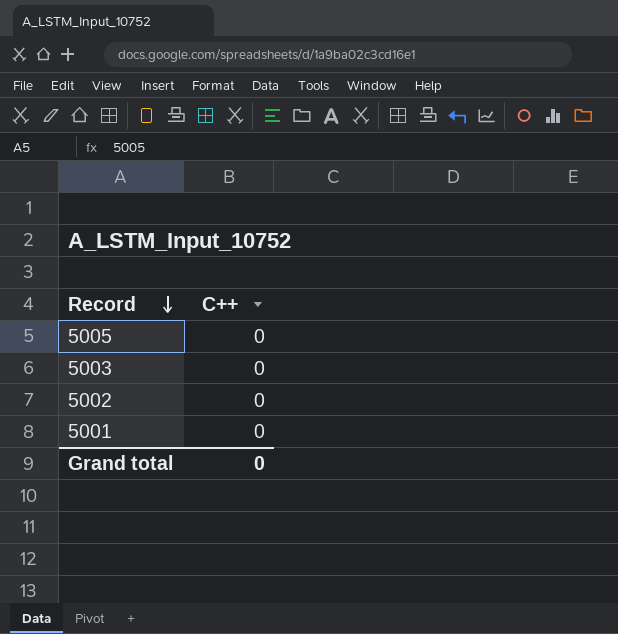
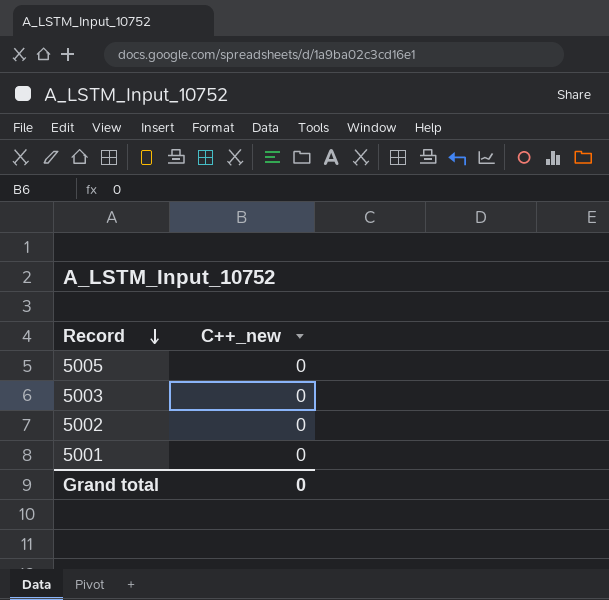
column name: C++ -> C++_new

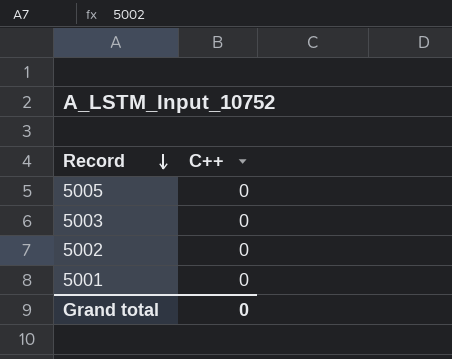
column name: C++_new -> C++

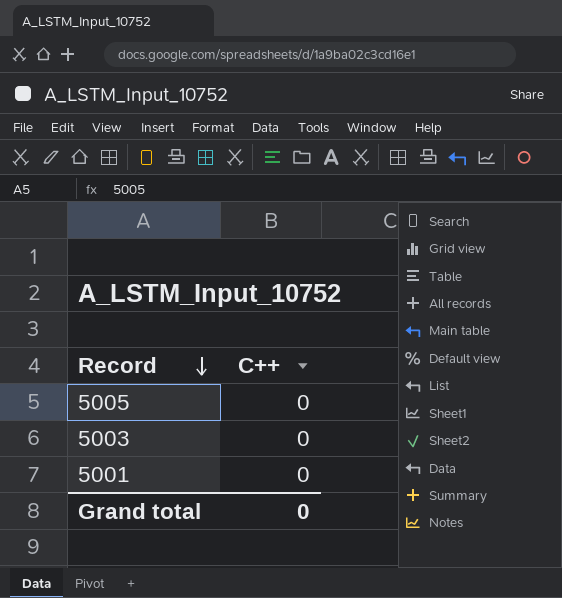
row 5002: 0 -> none

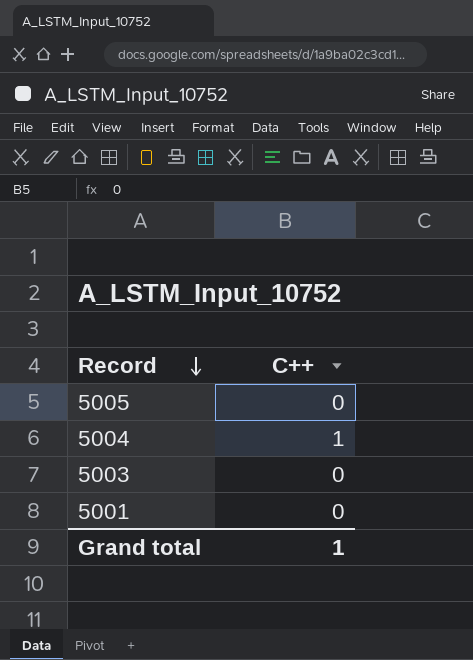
row 5004: none -> 1
Grand total | C++: 0 -> 1

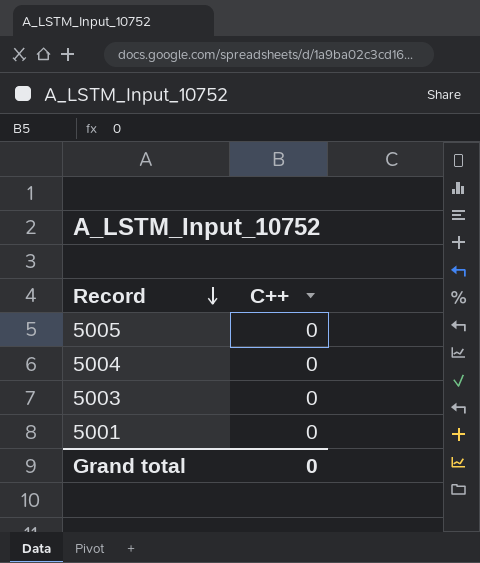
5004 | C++: 1 -> 0
Grand total | C++: 1 -> 0

